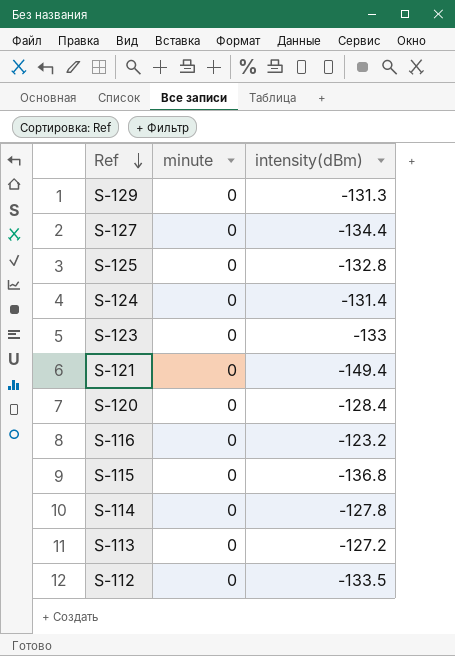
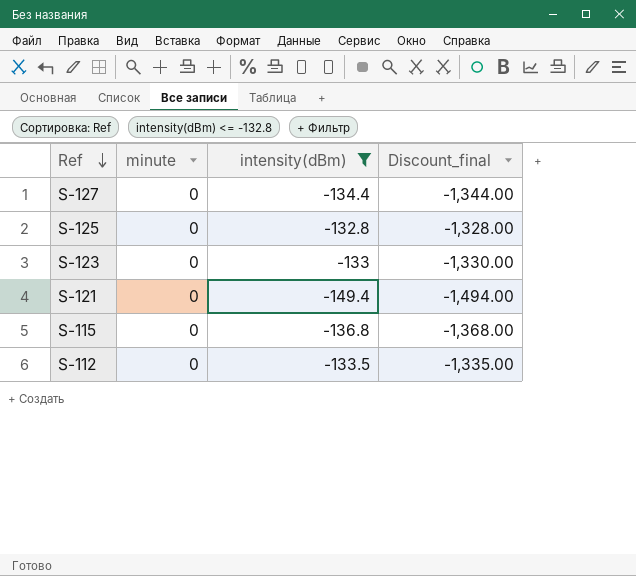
filter: none -> intensity(dBm) <= -132.8
column Discount_final | formula: none -> [intensity(dBm)] * 10

